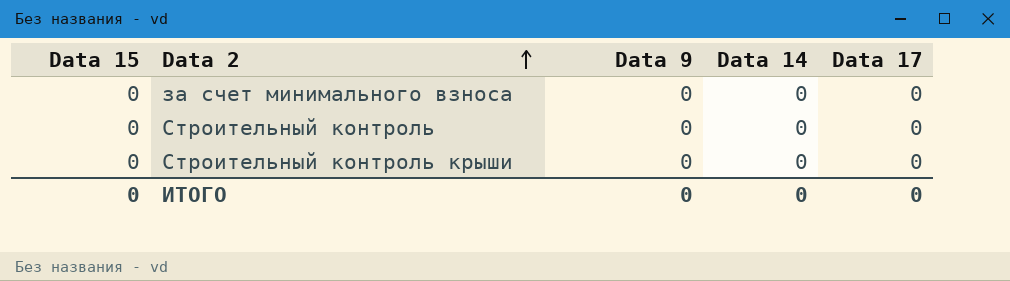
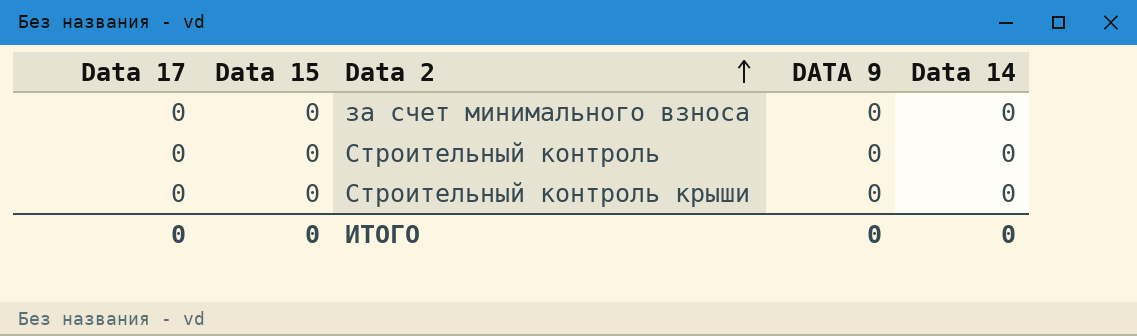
column Data 17 | position: 5 -> 1
column name: Data 9 -> DATA 9

